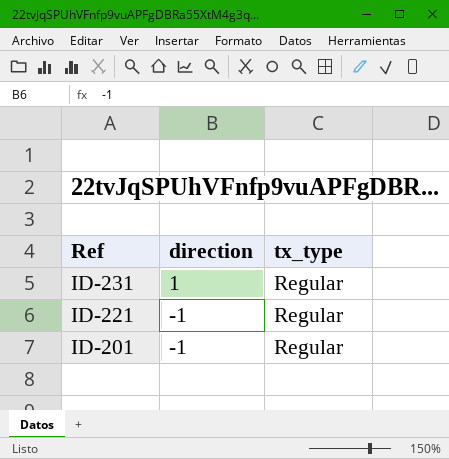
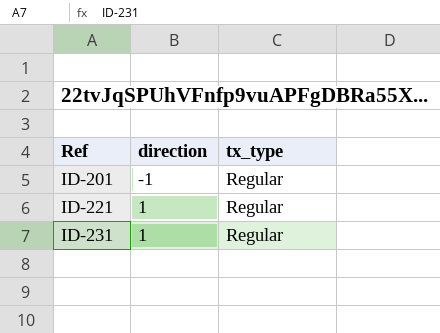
row order: Ref descending -> Ref ascending
ID-221 | direction: -1 -> 1

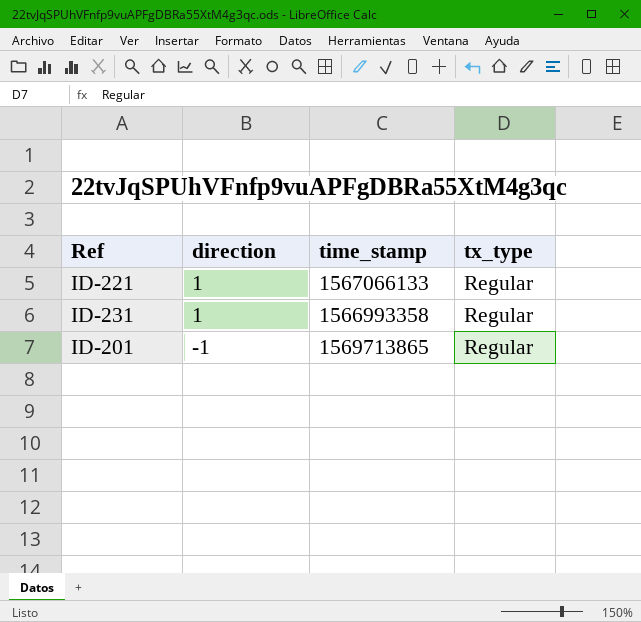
row order: Ref ascending -> direction descending
column time_stamp | position: none -> 3

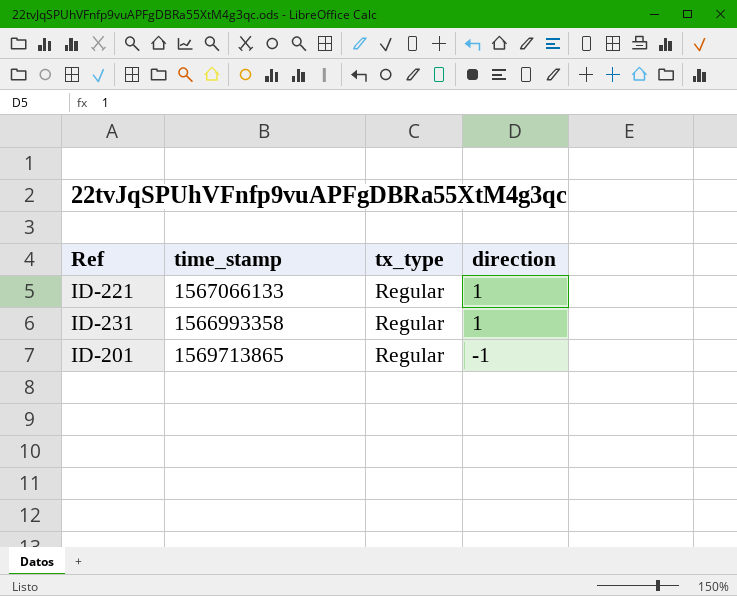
column direction | position: 2 -> 4

